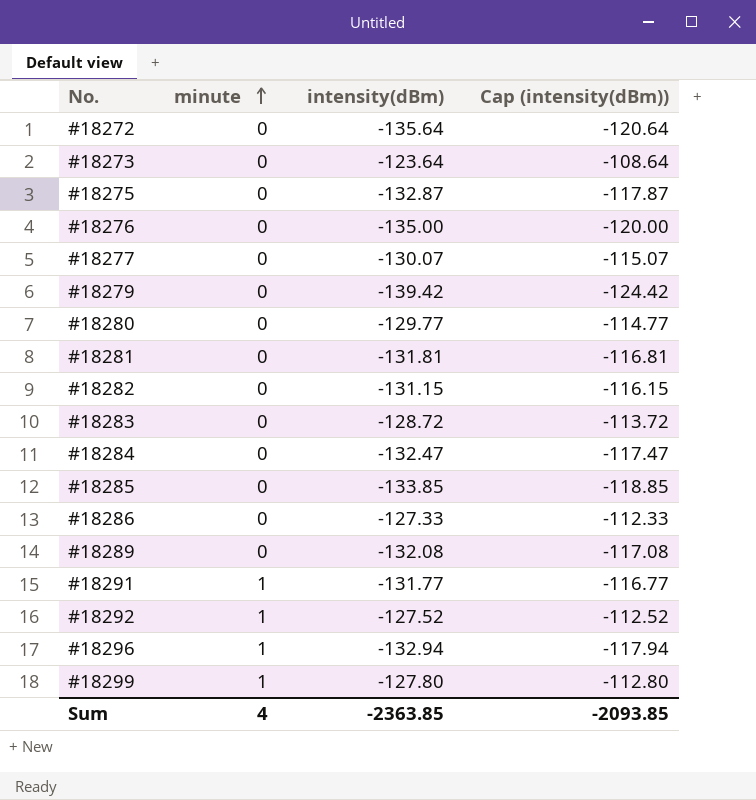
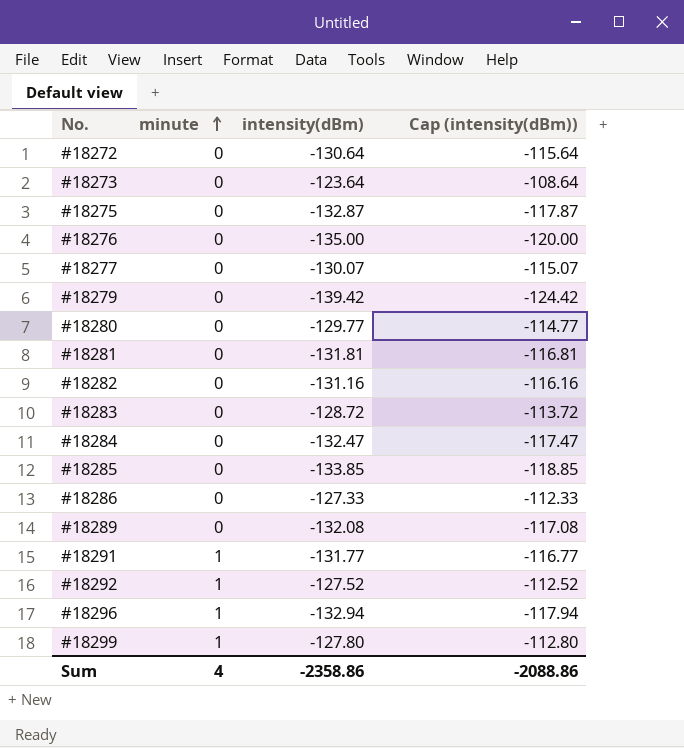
#18272 | intensity(dBm): -135.64 -> -130.64
#18272 | Cap (intensity(dBm)): -120.64 -> -115.64
#18282 | intensity(dBm): -131.15 -> -131.16
#18282 | Cap (intensity(dBm)): -116.15 -> -116.16
Sum | intensity(dBm): -2363.85 -> -2358.86
Sum | Cap (intensity(dBm)): -2093.85 -> -2088.86

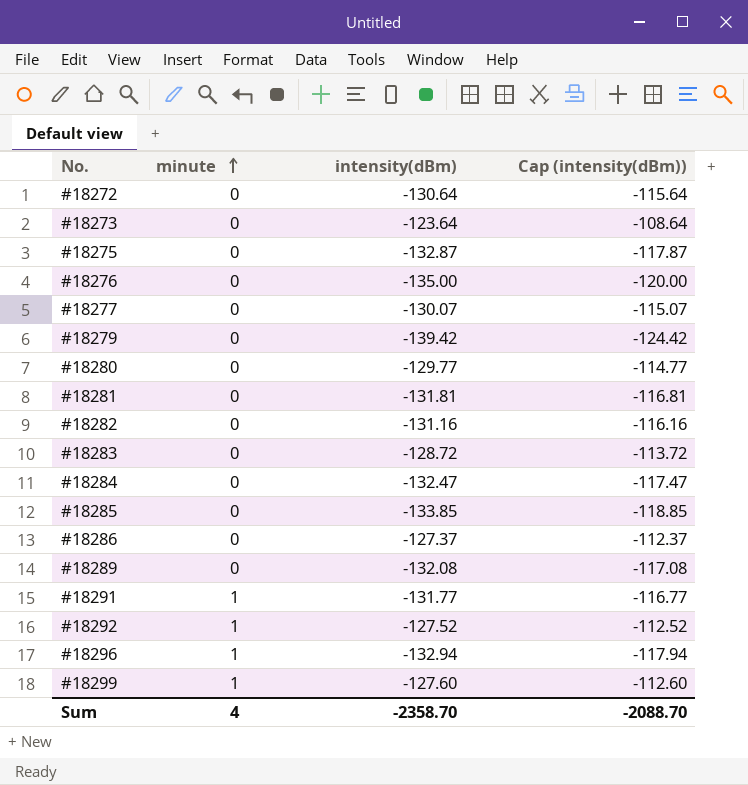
#18286 | intensity(dBm): -127.33 -> -127.37
#18286 | Cap (intensity(dBm)): -112.33 -> -112.37
#18299 | intensity(dBm): -127.80 -> -127.60
#18299 | Cap (intensity(dBm)): -112.80 -> -112.60
Sum | intensity(dBm): -2358.86 -> -2358.70
Sum | Cap (intensity(dBm)): -2088.86 -> -2088.70

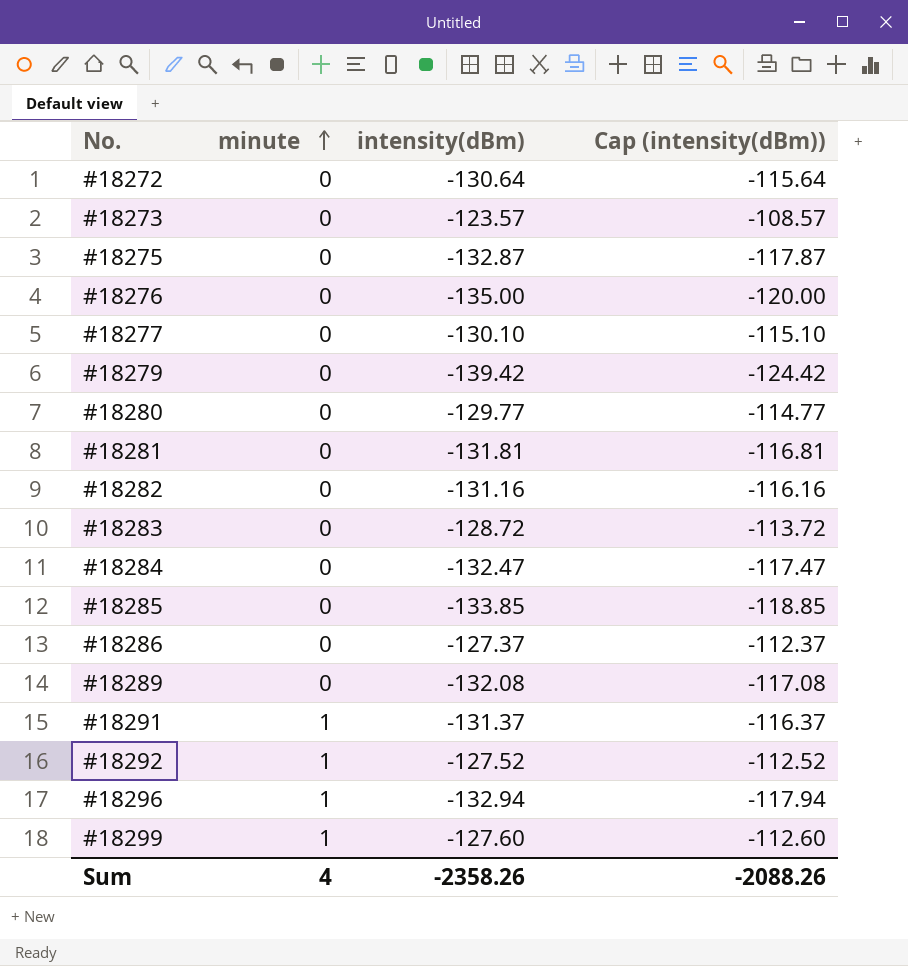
#18273 | intensity(dBm): -123.64 -> -123.57
#18273 | Cap (intensity(dBm)): -108.64 -> -108.57
#18277 | intensity(dBm): -130.07 -> -130.10
#18277 | Cap (intensity(dBm)): -115.07 -> -115.10
#18291 | intensity(dBm): -131.77 -> -131.37
#18291 | Cap (intensity(dBm)): -116.77 -> -116.37
Sum | intensity(dBm): -2358.70 -> -2358.26
Sum | Cap (intensity(dBm)): -2088.70 -> -2088.26

